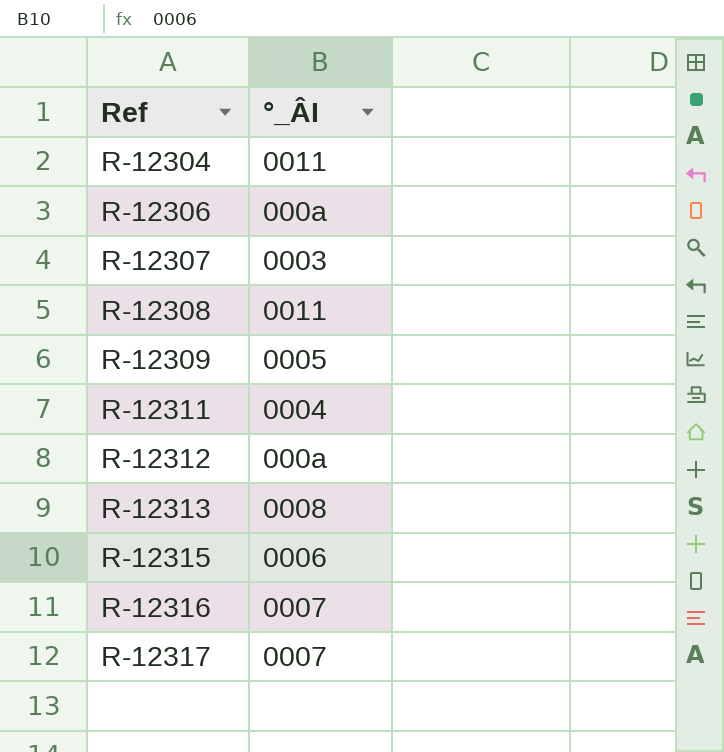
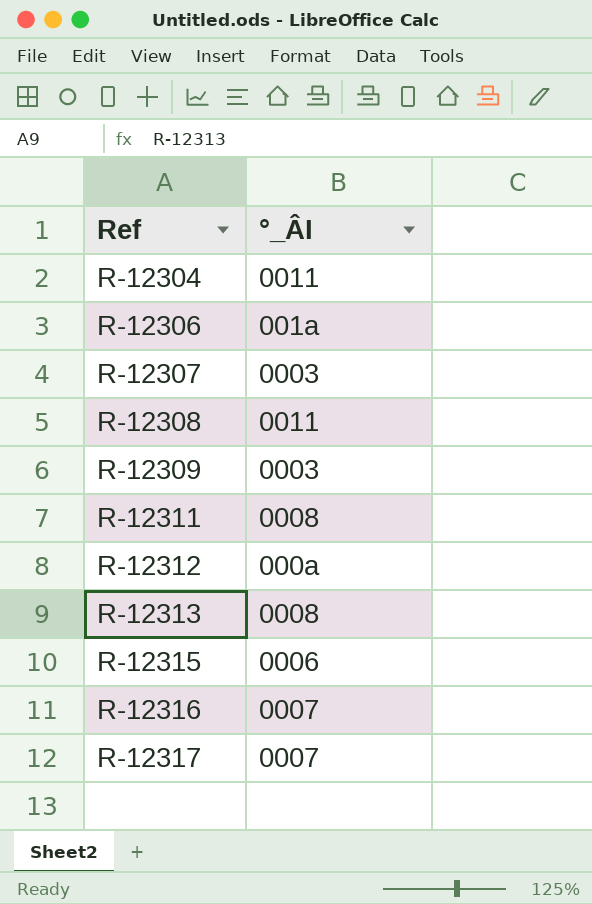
R-12306 | °_ÂI: 000a -> 001a
R-12309 | °_ÂI: 0005 -> 0003
R-12311 | °_ÂI: 0004 -> 0008

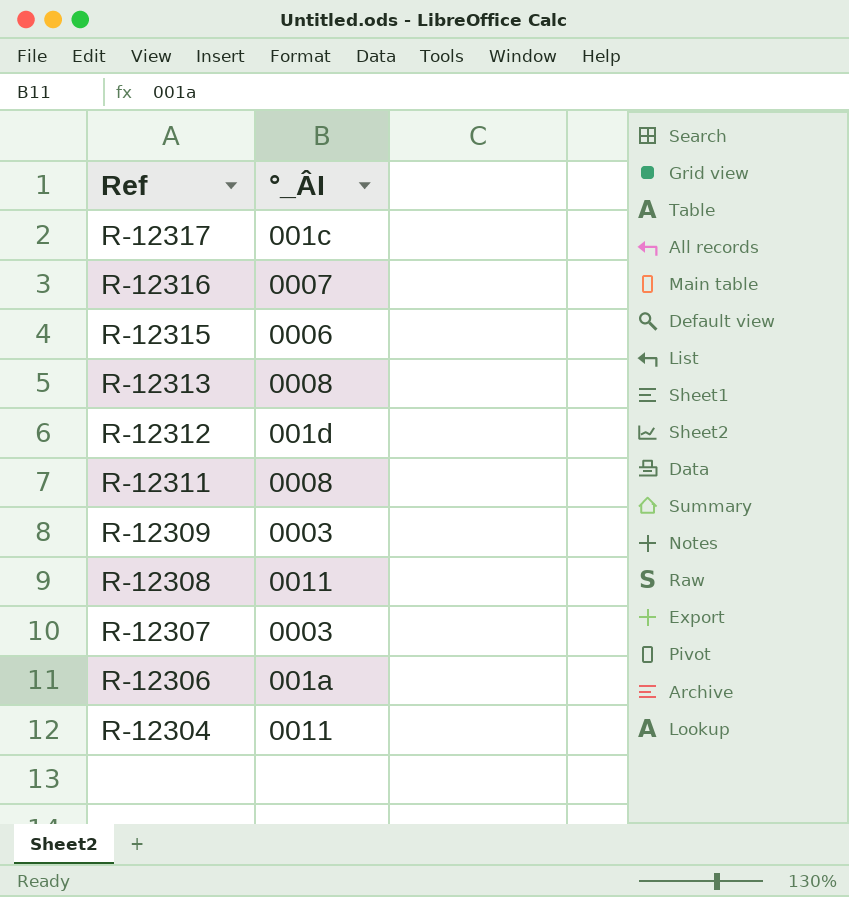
row order: Ref ascending -> Ref descending
R-12317 | °_ÂI: 0007 -> 001c
R-12312 | °_ÂI: 000a -> 001d

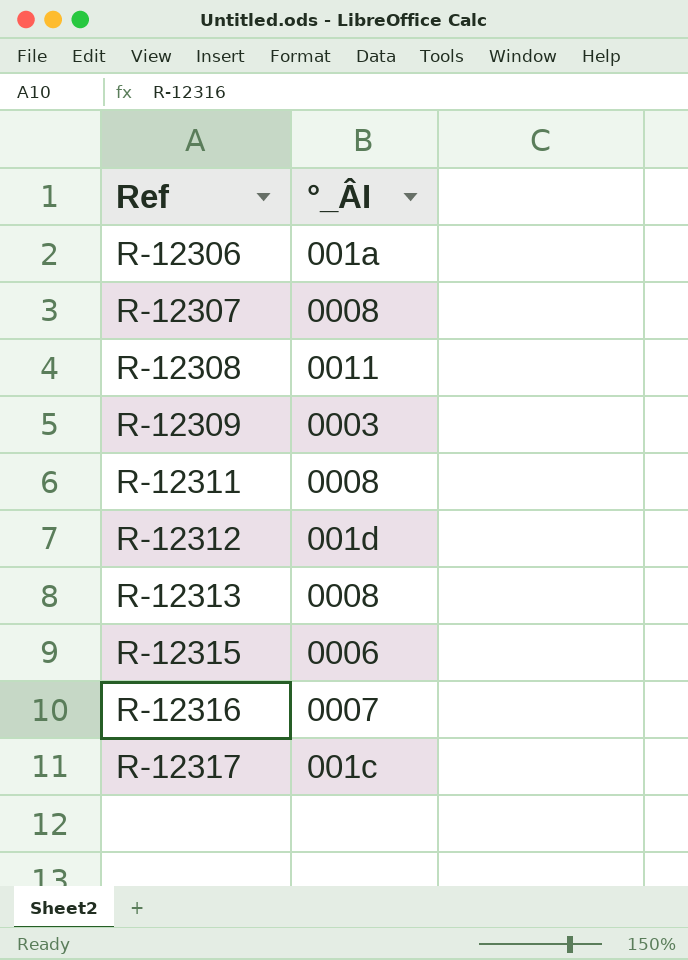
row order: Ref descending -> Ref ascending
row R-12304: 0011 -> none
R-12307 | °_ÂI: 0003 -> 0008

